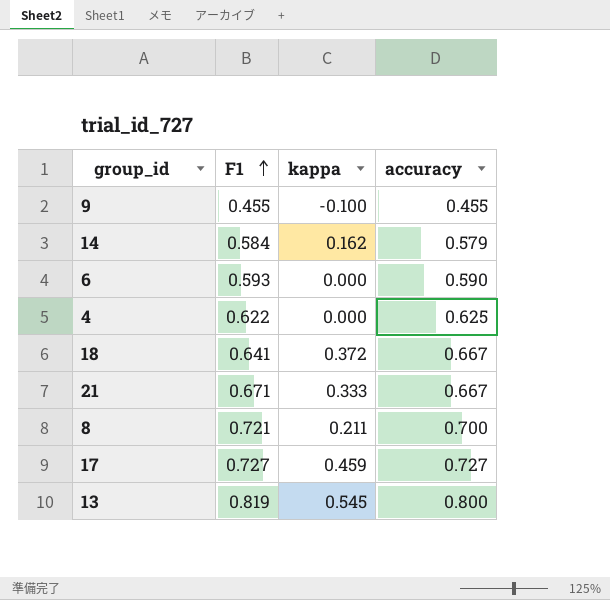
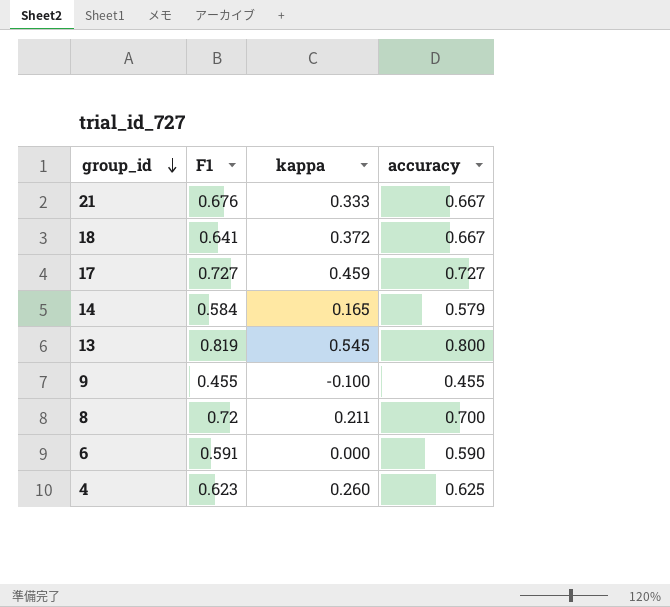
row order: F1 ascending -> group_id descending
21 | F1: 0.671 -> 0.676
14 | kappa: 0.162 -> 0.165
8 | F1: 0.721 -> 0.72
6 | F1: 0.593 -> 0.591
4 | F1: 0.622 -> 0.623
4 | kappa: 0.000 -> 0.260

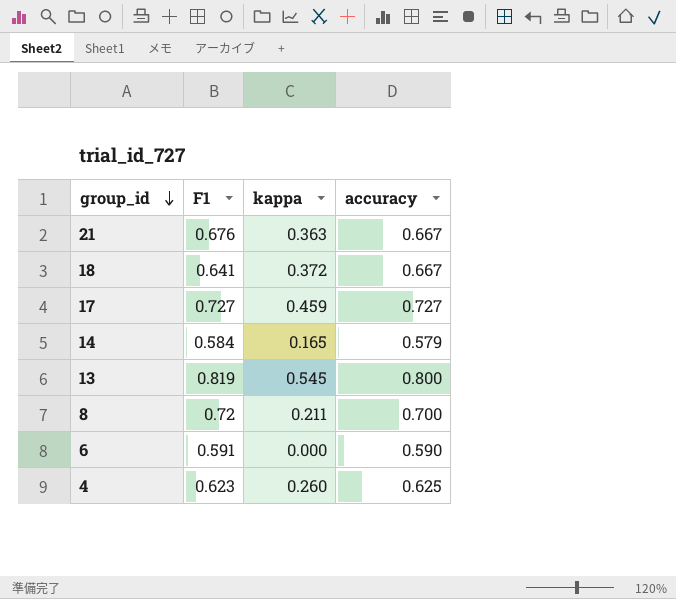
row 9: 0.455 | -0.100 | 0.455 -> none
21 | kappa: 0.333 -> 0.363

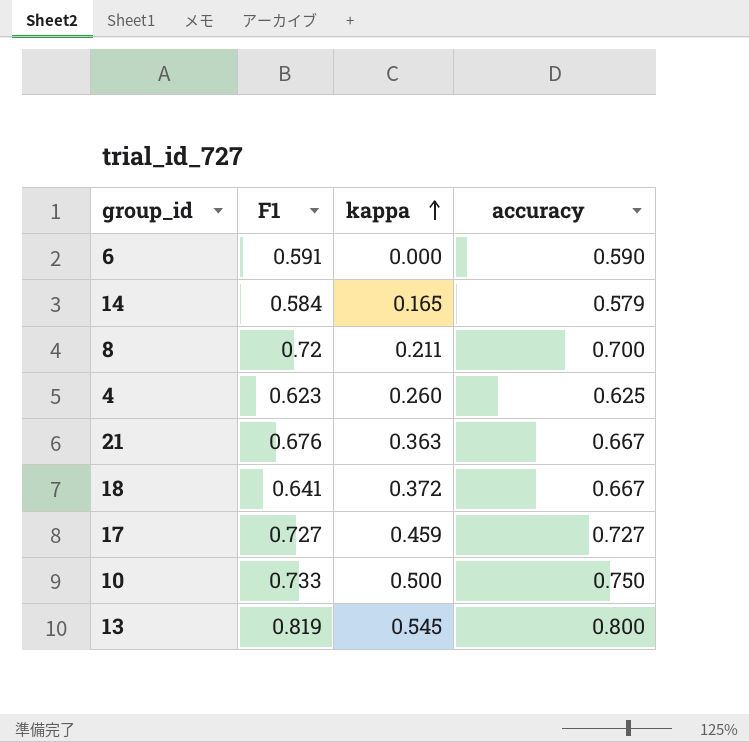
row order: group_id descending -> kappa ascending
row 10: none -> 0.733 | 0.500 | 0.750

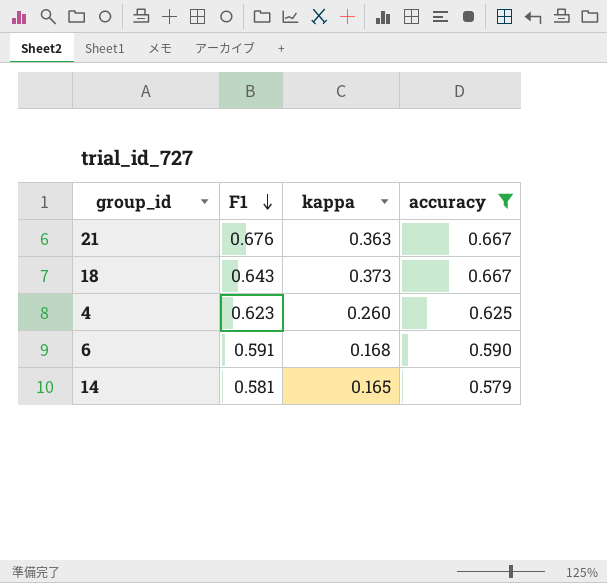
filter: none -> accuracy <= 0.667
row order: kappa ascending -> F1 descending
18 | F1: 0.641 -> 0.643
18 | kappa: 0.372 -> 0.373
6 | kappa: 0.000 -> 0.168
14 | F1: 0.584 -> 0.581

